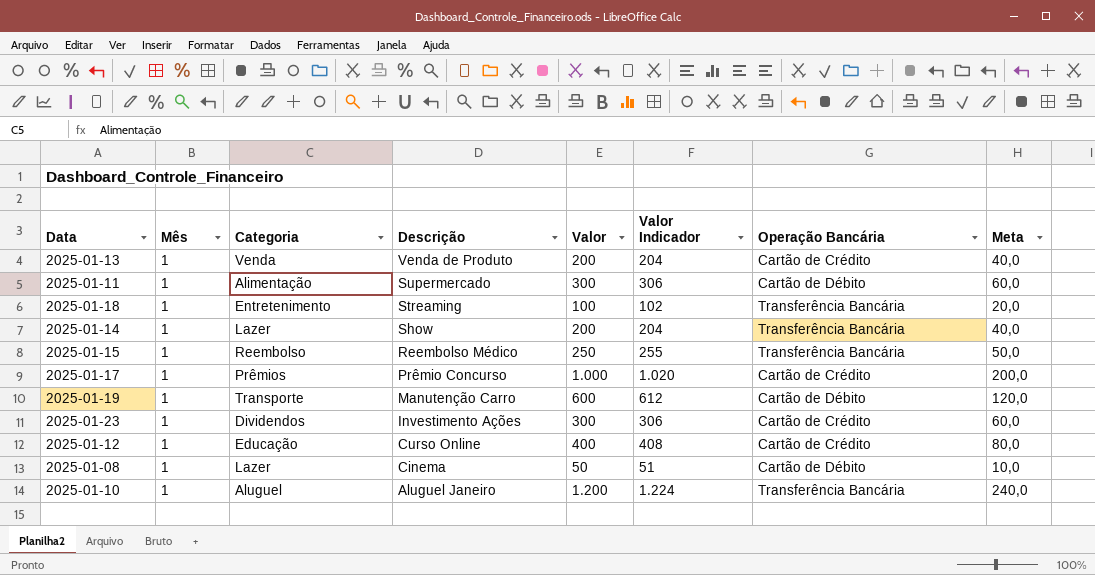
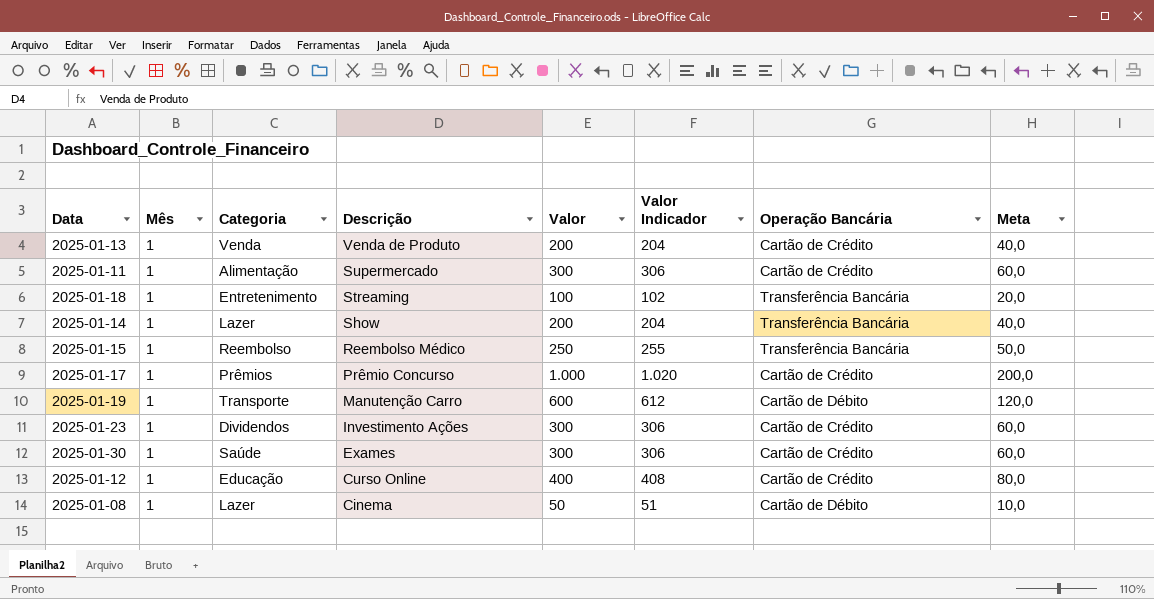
row 2025-01-10: 1 | Aluguel | Aluguel Janeiro | 1.200 | 1.224 | Transferência Bancária | 240,0 -> none
2025-01-11 | Operação Bancária: Cartão de Débito -> Cartão de Crédito
row 2025-01-30: none -> 1 | Saúde | Exames | 300 | 306 | Cartão de Crédito | 60,0

